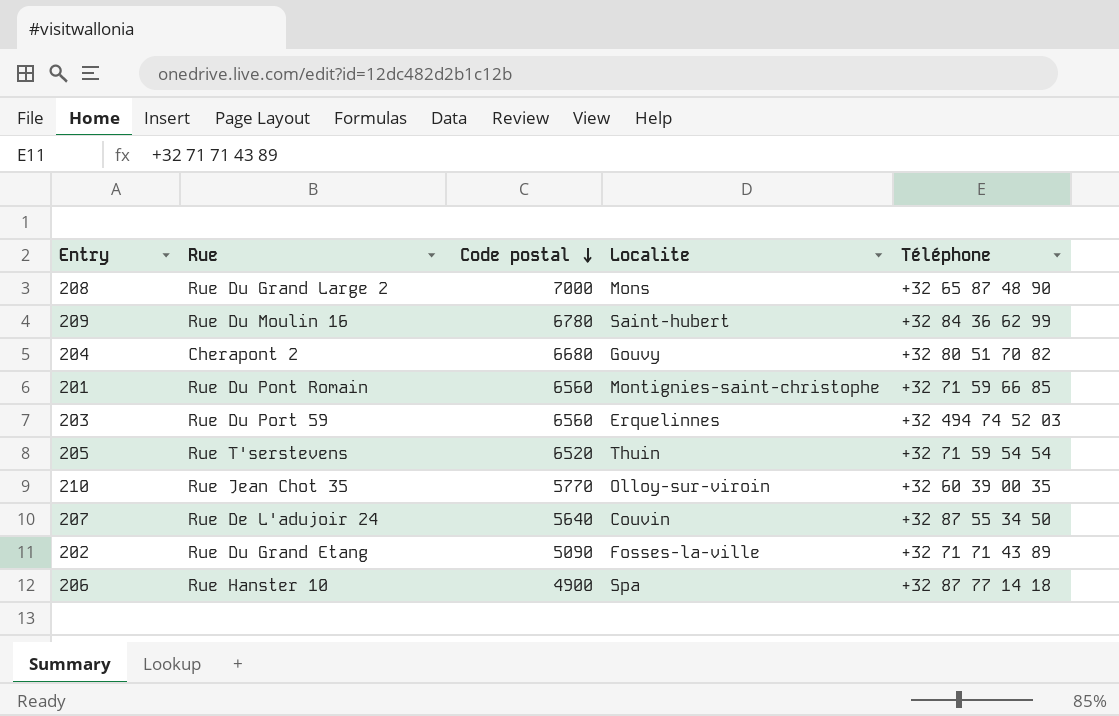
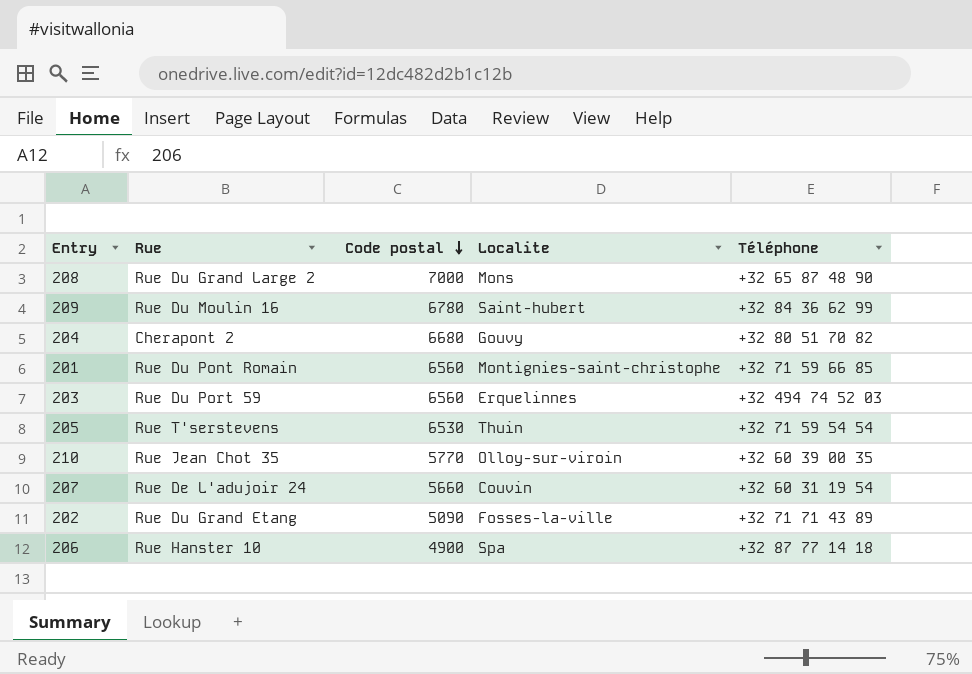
205 | Code postal: 6520 -> 6530
207 | Code postal: 5640 -> 5660
207 | Téléphone: +32 87 55 34 50 -> +32 60 31 19 54

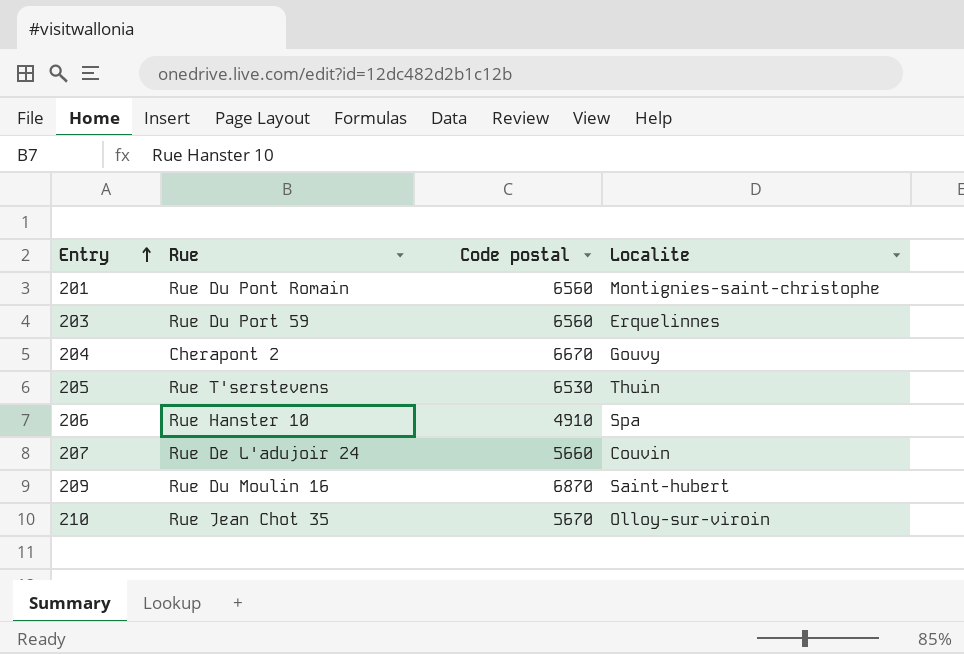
row order: Code postal descending -> Entry ascending
column Téléphone | position: 5 -> none
row 208: Rue Du Grand Large 2 | 7000 | Mons | +32 65 87 48 90 -> none
row 202: Rue Du Grand Etang | 5090 | Fosses-la-ville | +32 71 71 43 89 -> none
204 | Code postal: 6680 -> 6670
206 | Code postal: 4900 -> 4910
209 | Code postal: 6780 -> 6870
210 | Code postal: 5770 -> 5670

